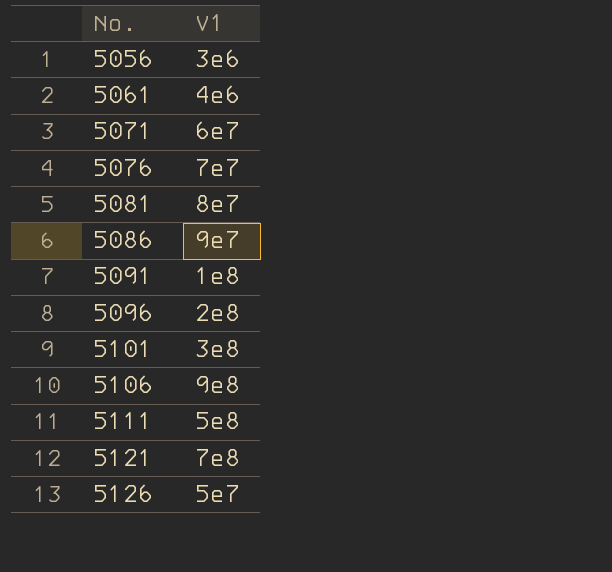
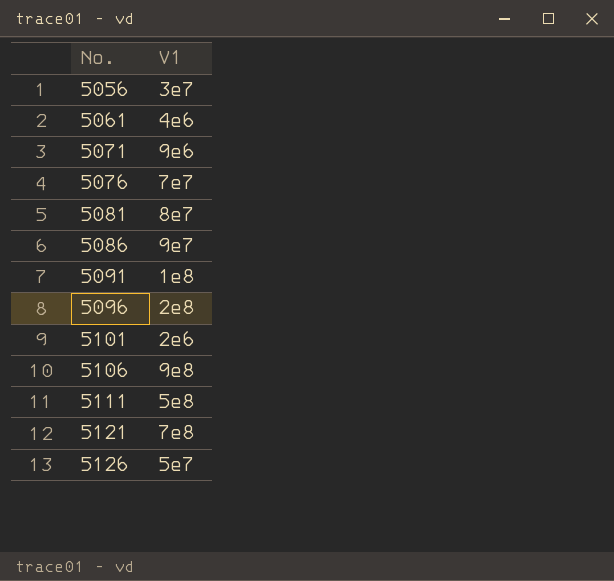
5056 | V1: 3e6 -> 3e7
5071 | V1: 6e7 -> 9e6
5101 | V1: 3e8 -> 2e6

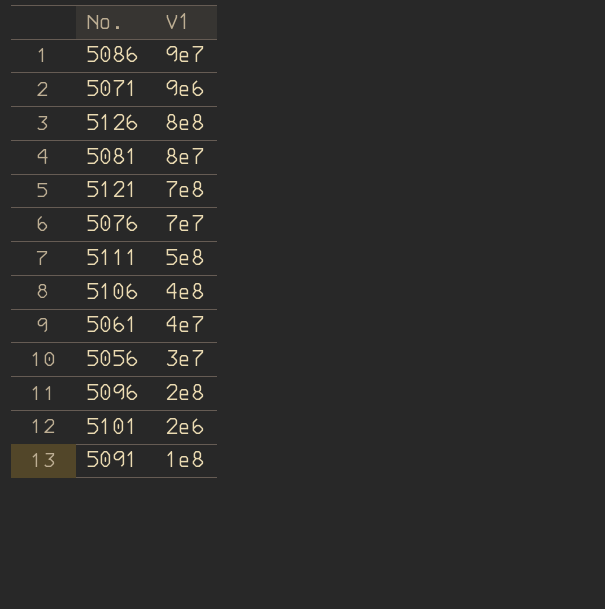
row order: No. ascending -> V1 descending
5126 | V1: 5e7 -> 8e8
5106 | V1: 9e8 -> 4e8
5061 | V1: 4e6 -> 4e7

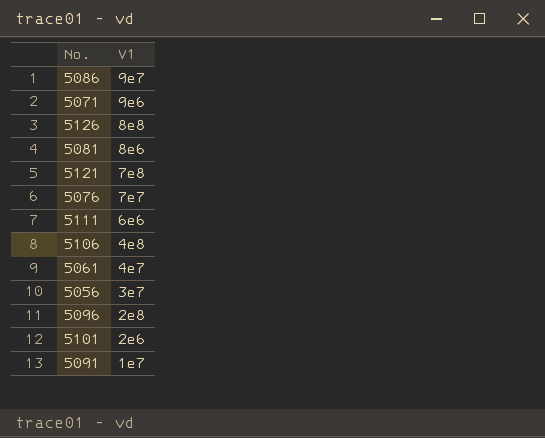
5081 | V1: 8e7 -> 8e6
5111 | V1: 5e8 -> 6e6
5091 | V1: 1e8 -> 1e7

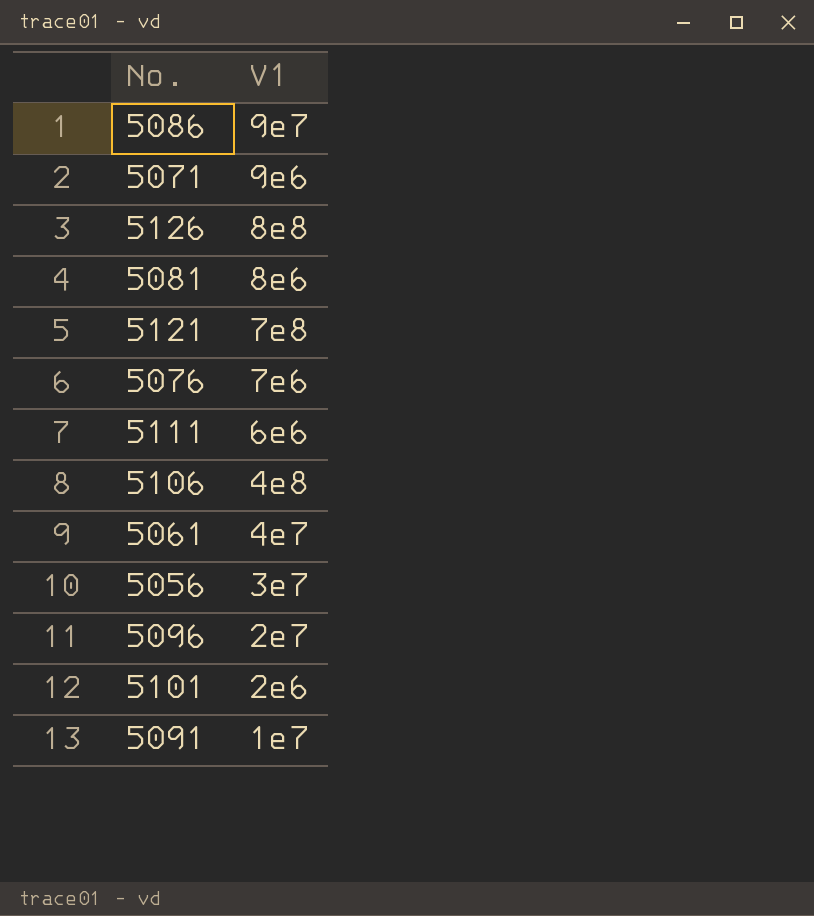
5076 | V1: 7e7 -> 7e6
5096 | V1: 2e8 -> 2e7

